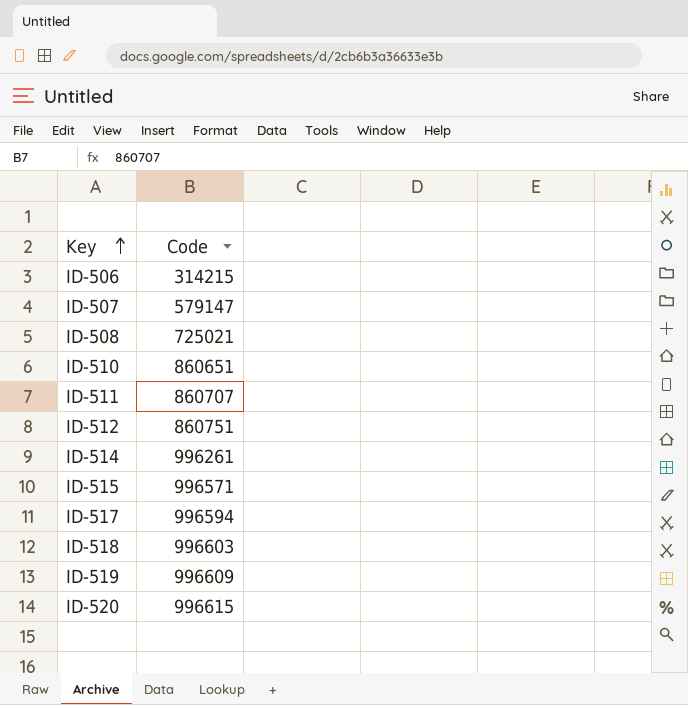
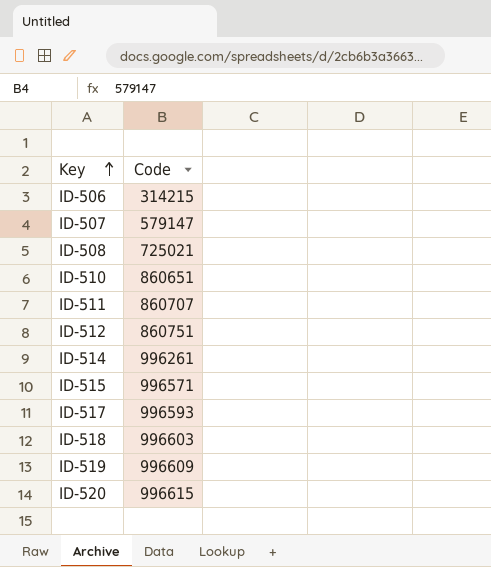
ID-517 | Code: 996594 -> 996593

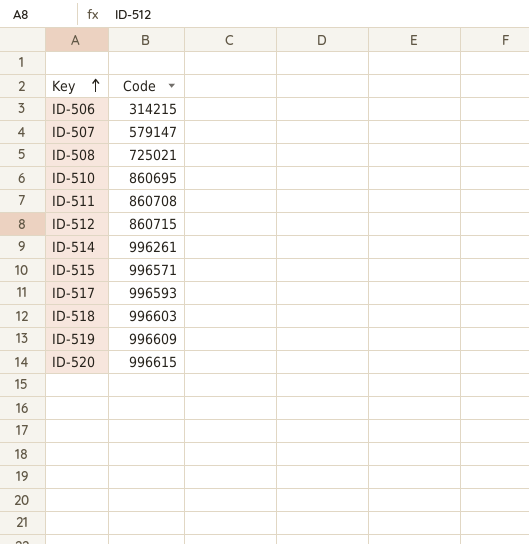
ID-510 | Code: 860651 -> 860695
ID-511 | Code: 860707 -> 860708
ID-512 | Code: 860751 -> 860715

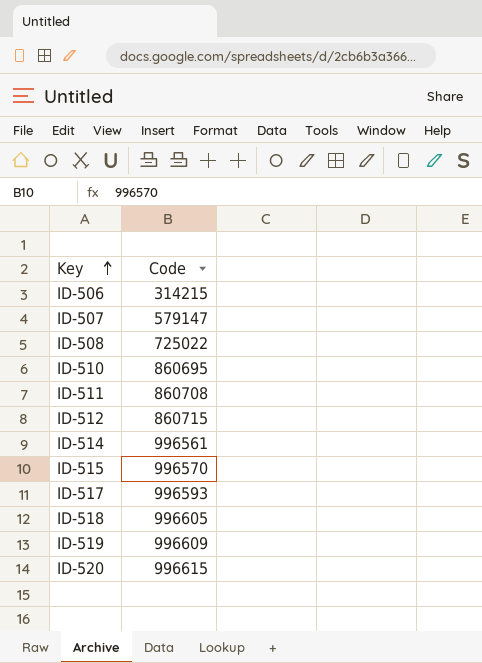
ID-508 | Code: 725021 -> 725022
ID-514 | Code: 996261 -> 996561
ID-515 | Code: 996571 -> 996570
ID-518 | Code: 996603 -> 996605

